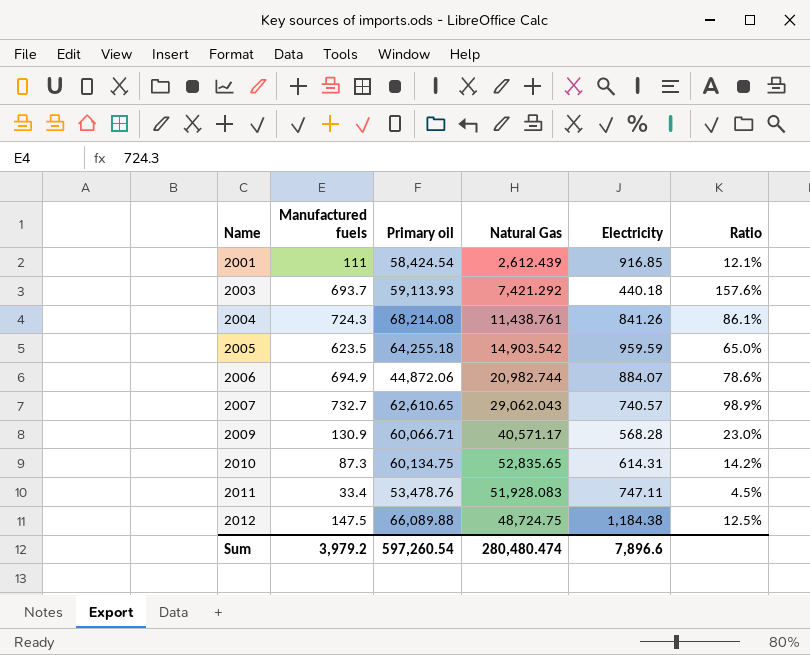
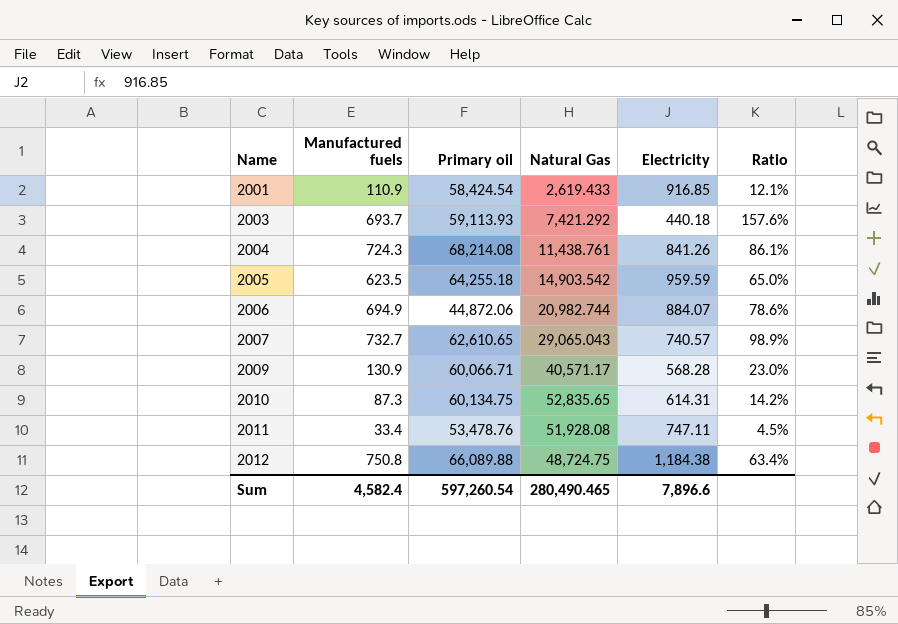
2001 | Manufactured fuels: 111 -> 110.9
2001 | Natural Gas: 2,612.439 -> 2,619.433
2007 | Natural Gas: 29,062.043 -> 29,065.043
2011 | Natural Gas: 51,928.083 -> 51,928.08
2012 | Manufactured fuels: 147.5 -> 750.8
2012 | Ratio: 12.5% -> 63.4%
Sum | Manufactured fuels: 3,979.2 -> 4,582.4
Sum | Natural Gas: 280,480.474 -> 280,490.465

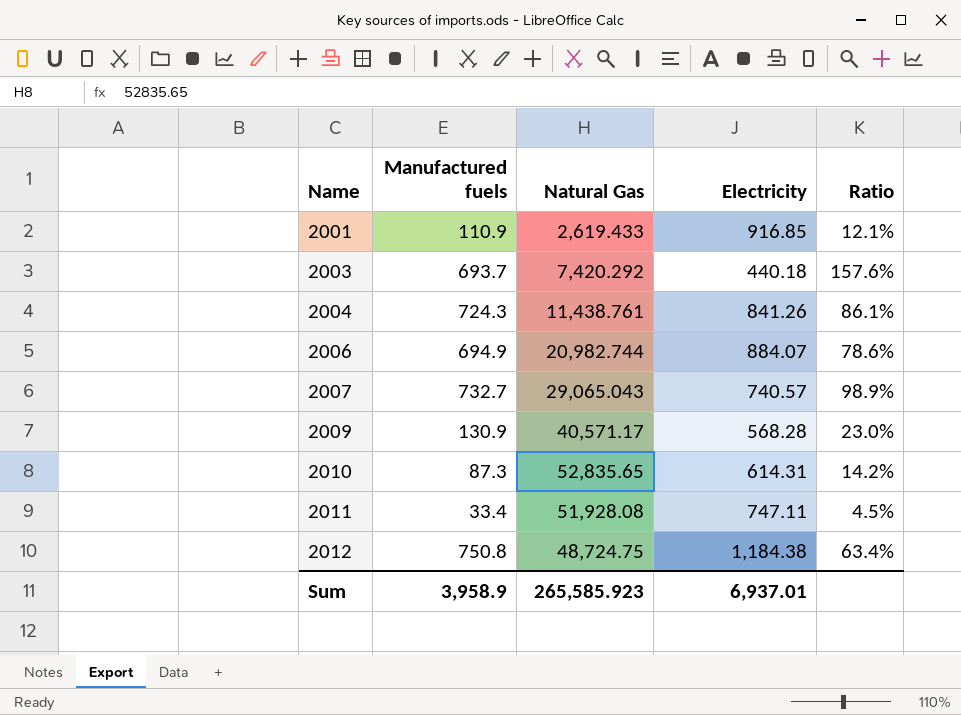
column Primary oil | position: 3 -> none
row 2005: 623.5 | 64,255.18 | 14,903.542 | 959.59 | 65.0% -> none
2003 | Natural Gas: 7,421.292 -> 7,420.292
Sum | Manufactured fuels: 4,582.4 -> 3,958.9
Sum | Natural Gas: 280,490.465 -> 265,585.923
Sum | Electricity: 7,896.6 -> 6,937.01

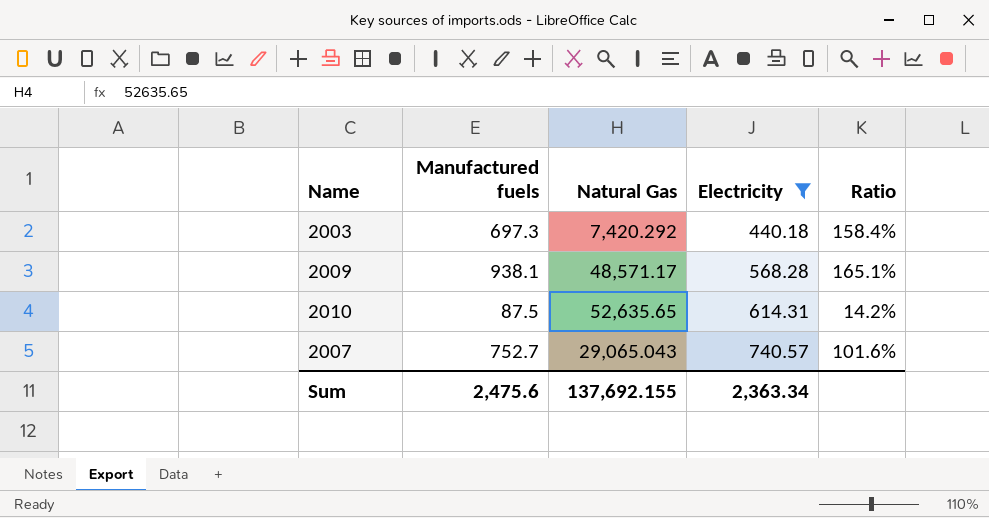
filter: none -> Electricity <= 740.57
row order: Name ascending -> Electricity ascending
2003 | Manufactured fuels: 693.7 -> 697.3
2003 | Ratio: 157.6% -> 158.4%
2009 | Manufactured fuels: 130.9 -> 938.1
2009 | Natural Gas: 40,571.17 -> 48,571.17
2009 | Ratio: 23.0% -> 165.1%
2010 | Manufactured fuels: 87.3 -> 87.5
2010 | Natural Gas: 52,835.65 -> 52,635.65
2007 | Manufactured fuels: 732.7 -> 752.7
2007 | Ratio: 98.9% -> 101.6%
Sum | Manufactured fuels: 3,958.9 -> 2,475.6
Sum | Natural Gas: 265,585.923 -> 137,692.155
Sum | Electricity: 6,937.01 -> 2,363.34

